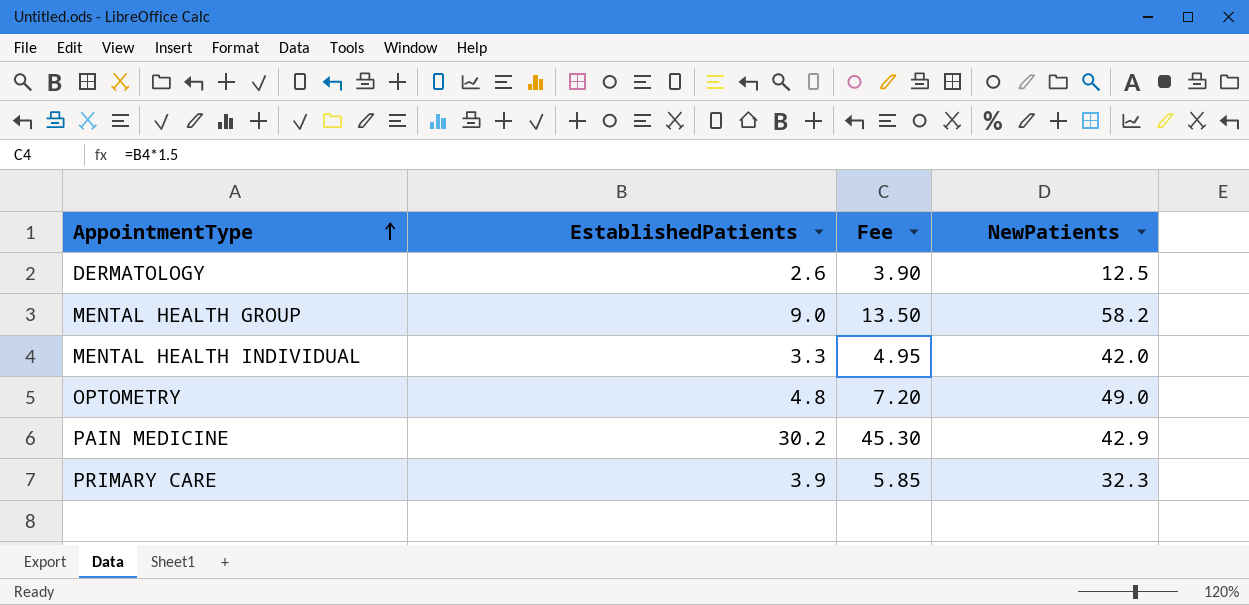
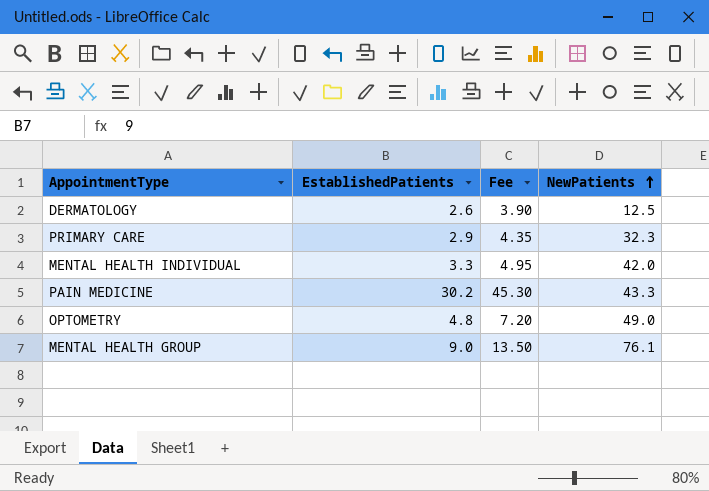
row order: AppointmentType ascending -> NewPatients ascending
PRIMARY CARE | EstablishedPatients: 3.9 -> 2.9
PRIMARY CARE | Fee: 5.85 -> 4.35
PAIN MEDICINE | NewPatients: 42.9 -> 43.3
MENTAL HEALTH GROUP | NewPatients: 58.2 -> 76.1

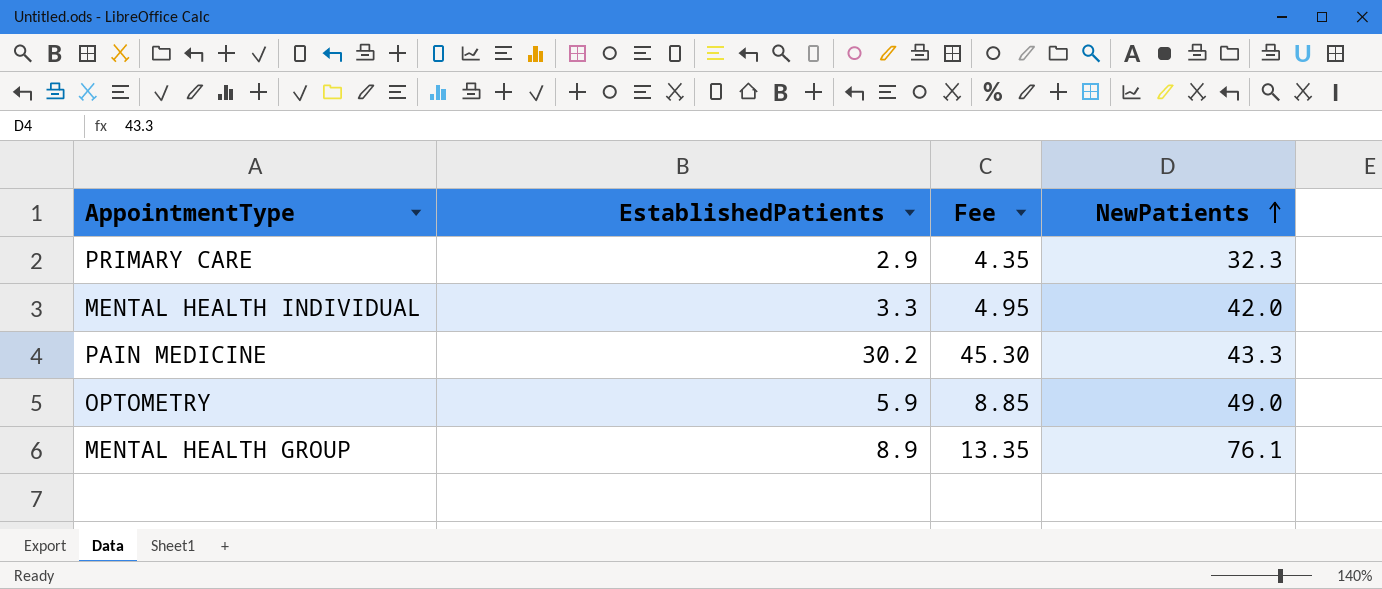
row DERMATOLOGY: 2.6 | 3.90 | 12.5 -> none
OPTOMETRY | EstablishedPatients: 4.8 -> 5.9
OPTOMETRY | Fee: 7.20 -> 8.85
MENTAL HEALTH GROUP | EstablishedPatients: 9.0 -> 8.9
MENTAL HEALTH GROUP | Fee: 13.50 -> 13.35

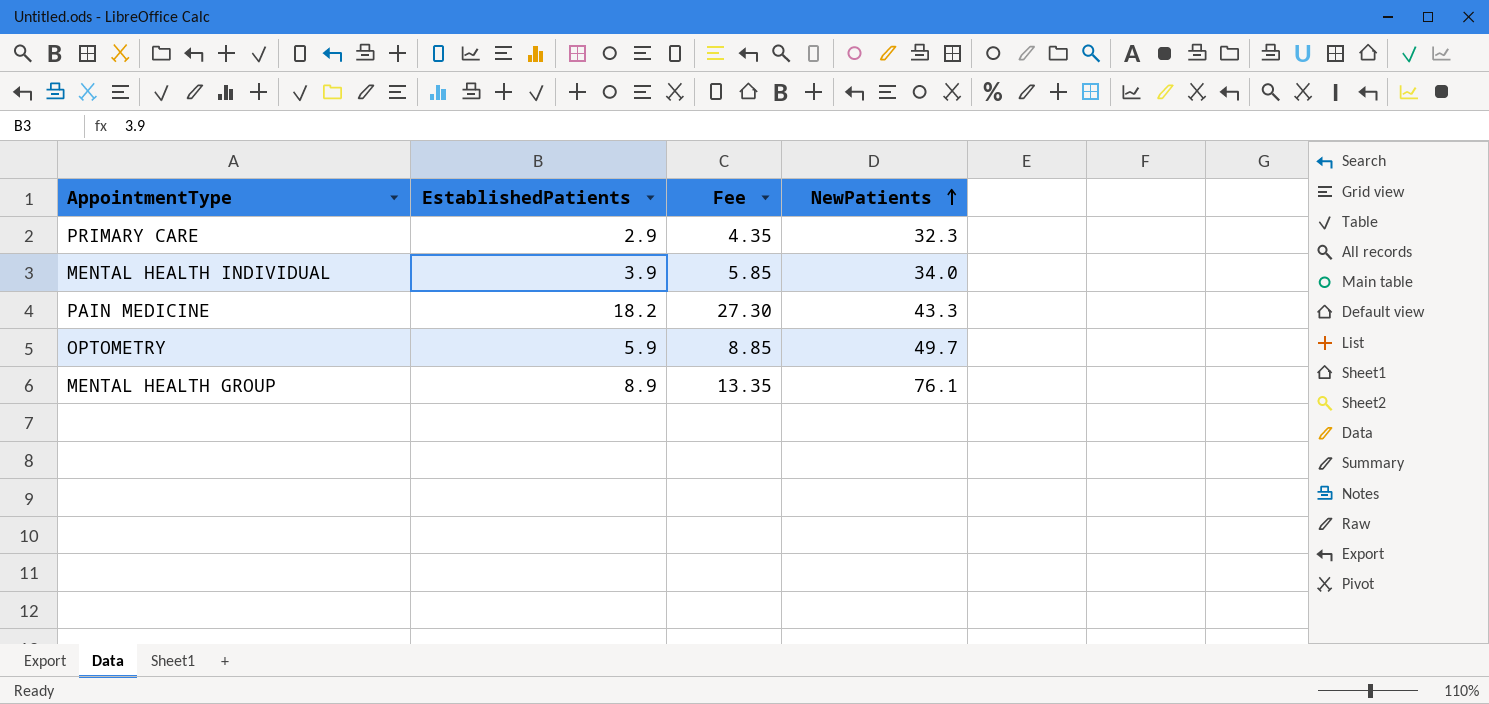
MENTAL HEALTH INDIVIDUAL | EstablishedPatients: 3.3 -> 3.9
MENTAL HEALTH INDIVIDUAL | Fee: 4.95 -> 5.85
MENTAL HEALTH INDIVIDUAL | NewPatients: 42.0 -> 34.0
PAIN MEDICINE | EstablishedPatients: 30.2 -> 18.2
PAIN MEDICINE | Fee: 45.30 -> 27.30
OPTOMETRY | NewPatients: 49.0 -> 49.7

